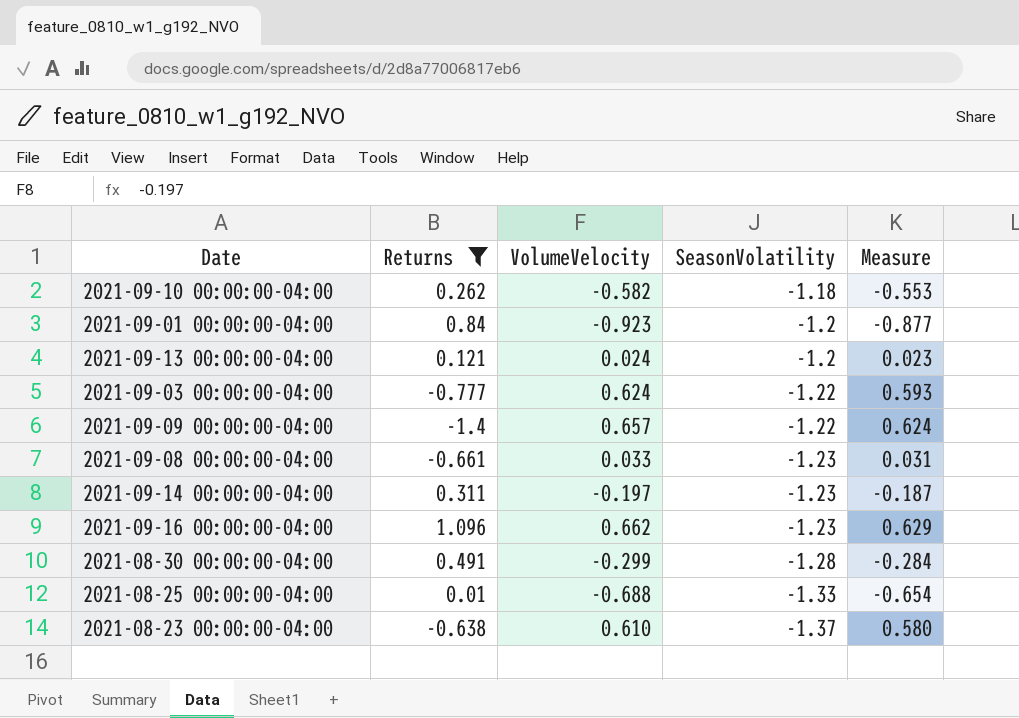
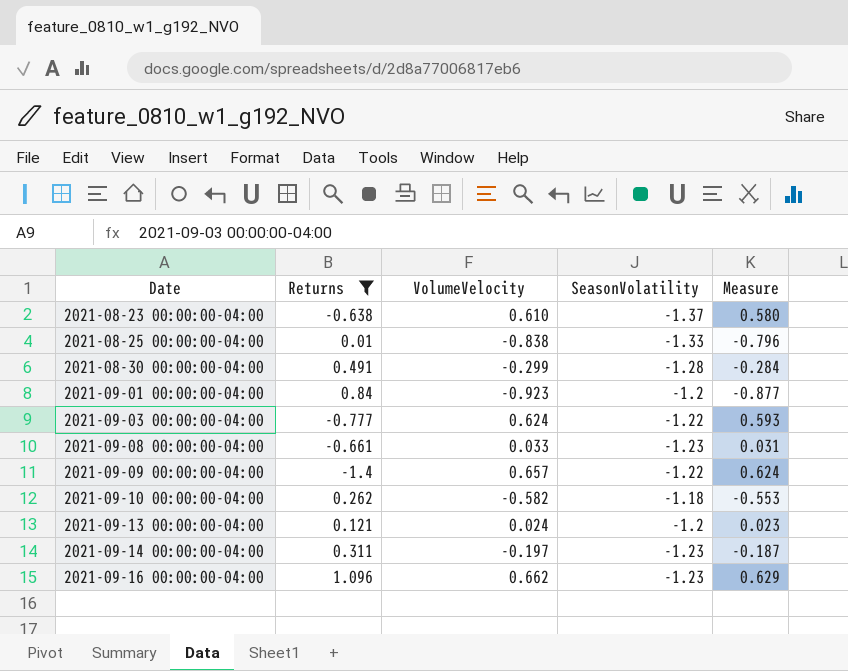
row order: SeasonVolatility descending -> Date ascending
2021-08-25 00:00:00-04:00 | VolumeVelocity: -0.688 -> -0.838
2021-08-25 00:00:00-04:00 | Measure: -0.654 -> -0.796

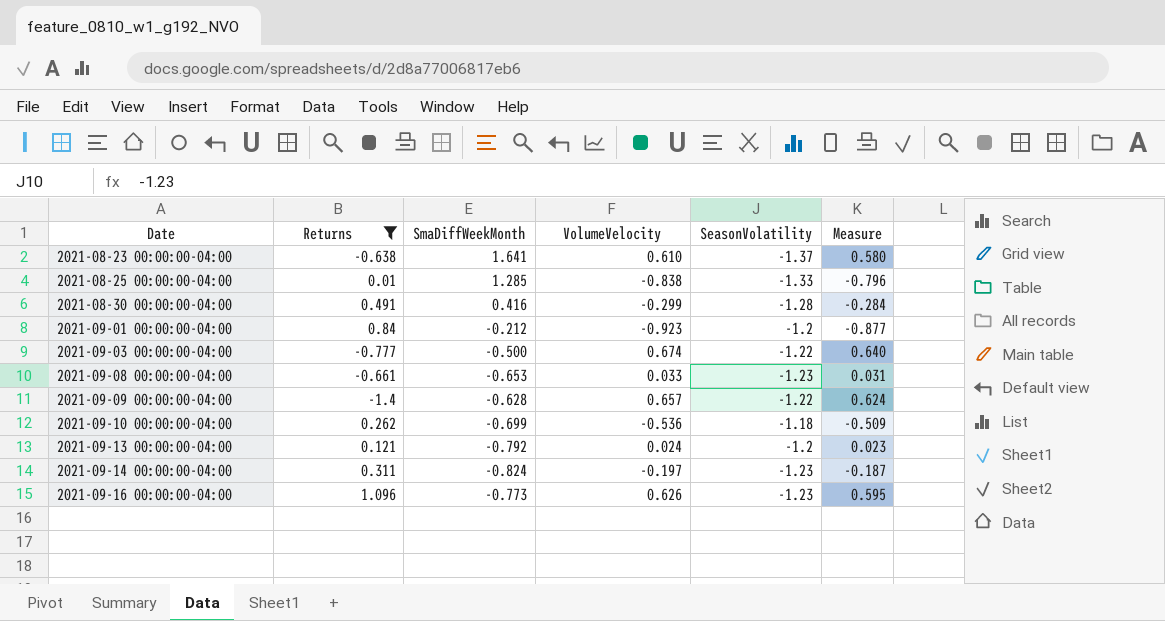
column SmaDiffWeekMonth | position: none -> 3
2021-09-03 00:00:00-04:00 | VolumeVelocity: 0.624 -> 0.674
2021-09-03 00:00:00-04:00 | Measure: 0.593 -> 0.640
2021-09-10 00:00:00-04:00 | VolumeVelocity: -0.582 -> -0.536
2021-09-10 00:00:00-04:00 | Measure: -0.553 -> -0.509
2021-09-16 00:00:00-04:00 | VolumeVelocity: 0.662 -> 0.626
2021-09-16 00:00:00-04:00 | Measure: 0.629 -> 0.595

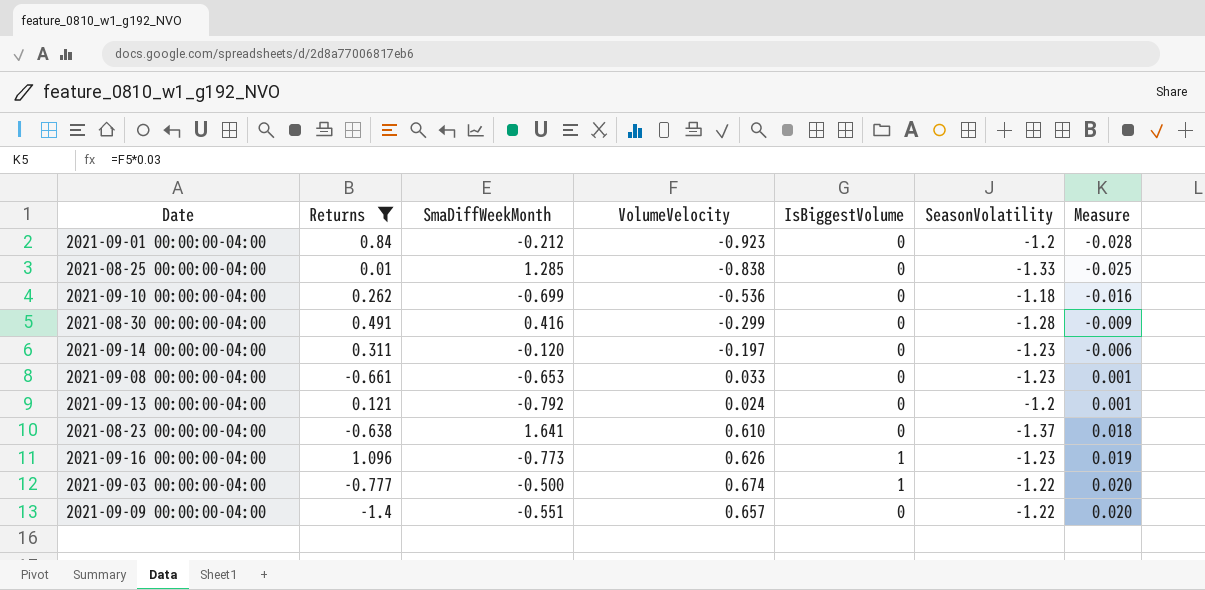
row order: Date ascending -> Measure ascending
column IsBiggestVolume | position: none -> 5
column Measure | formula: [VolumeVelocity] * 0.95 -> [VolumeVelocity] * 0.03
2021-09-14 00:00:00-04:00 | SmaDiffWeekMonth: -0.824 -> -0.120
2021-09-09 00:00:00-04:00 | SmaDiffWeekMonth: -0.628 -> -0.551

